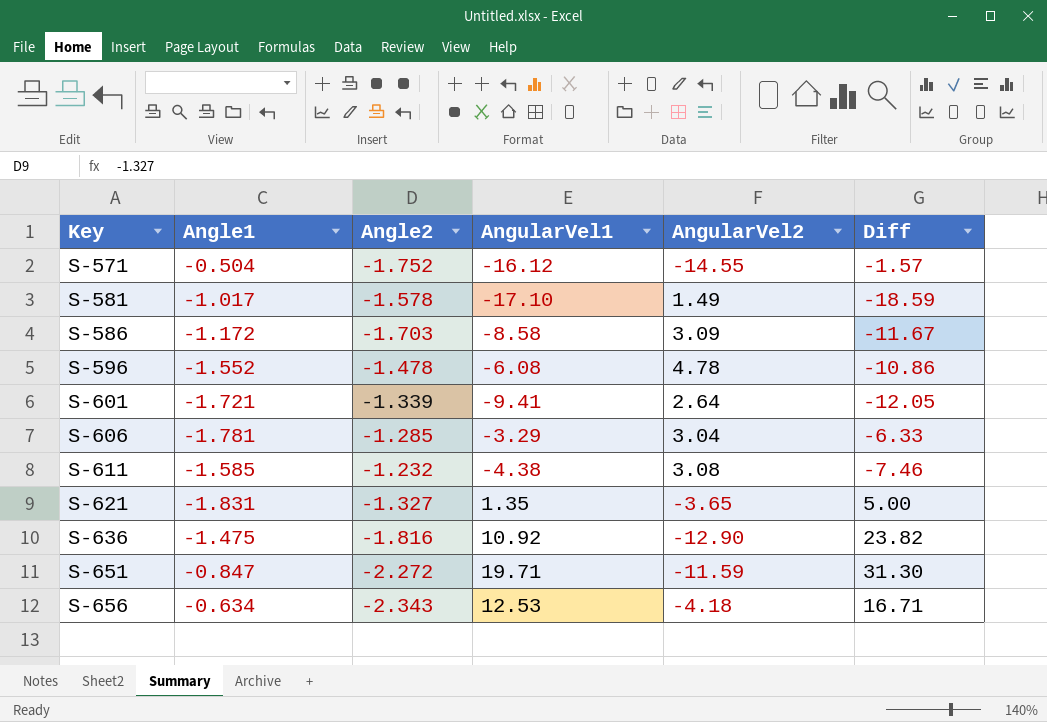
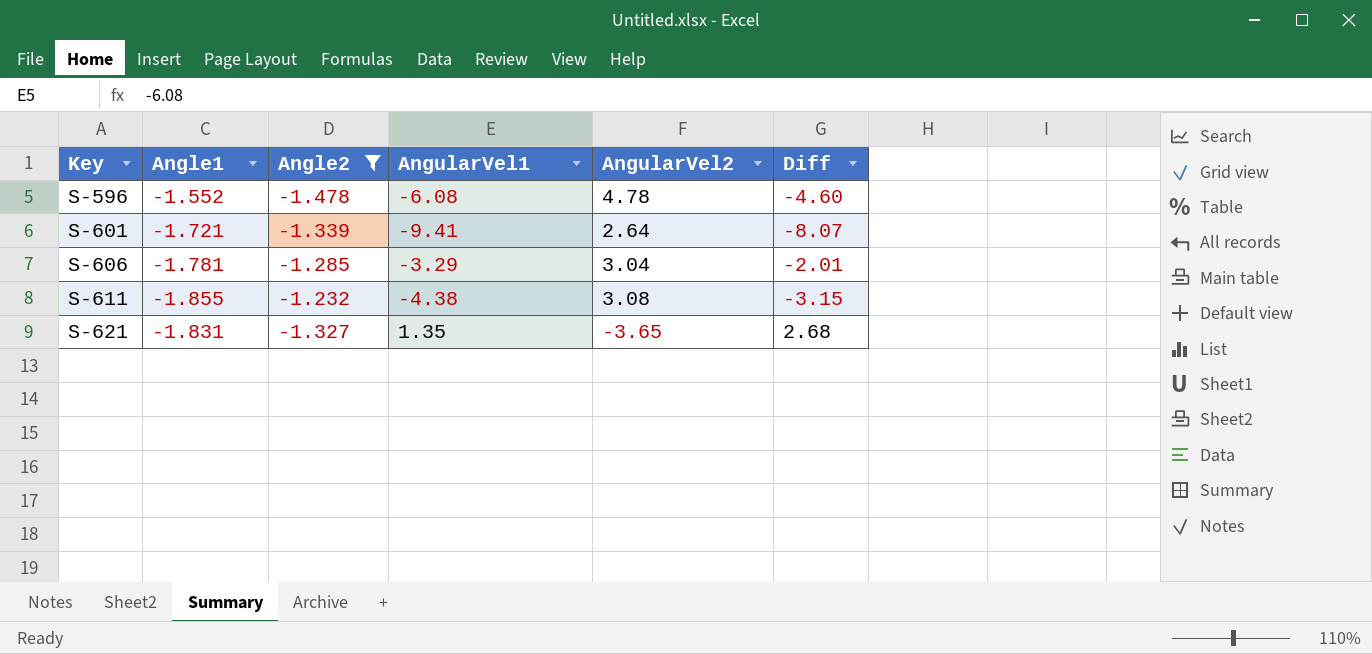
filter: none -> Angle2 >= -1.478
column Diff | formula: [AngularVel1] - [AngularVel2] -> [AngularVel1] - [Angle2]
S-611 | Angle1: -1.585 -> -1.855

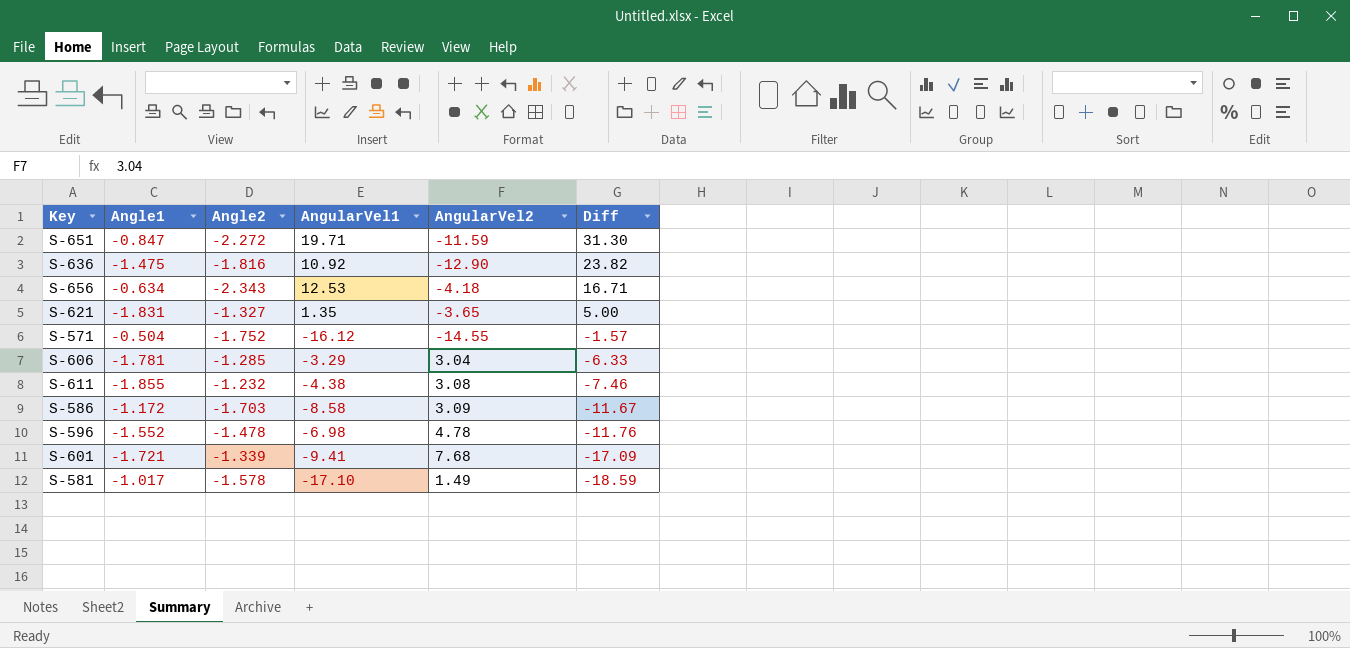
filter: Angle2 >= -1.478 -> none
row order: Key ascending -> Diff descending
column Diff | formula: [AngularVel1] - [Angle2] -> [AngularVel1] - [AngularVel2]
S-596 | AngularVel1: -6.08 -> -6.98
S-601 | AngularVel2: 2.64 -> 7.68

